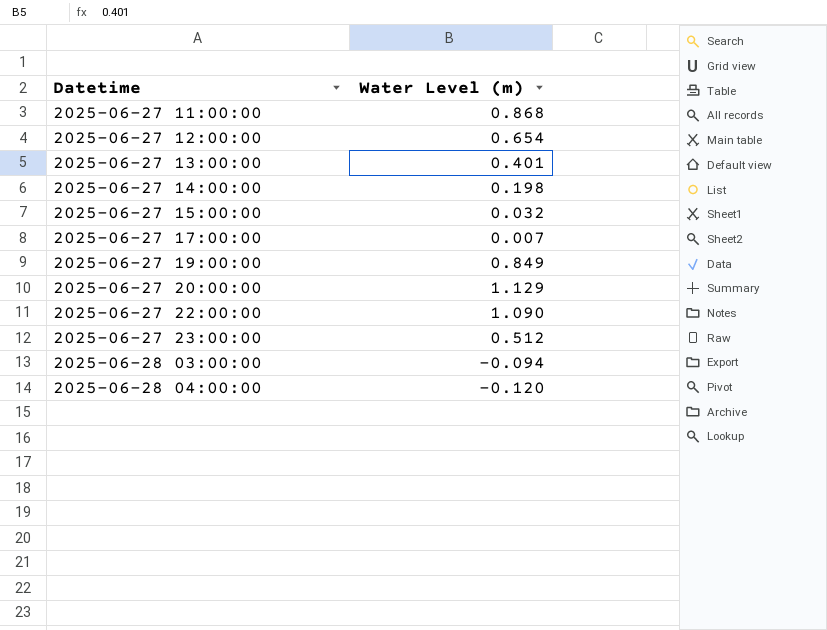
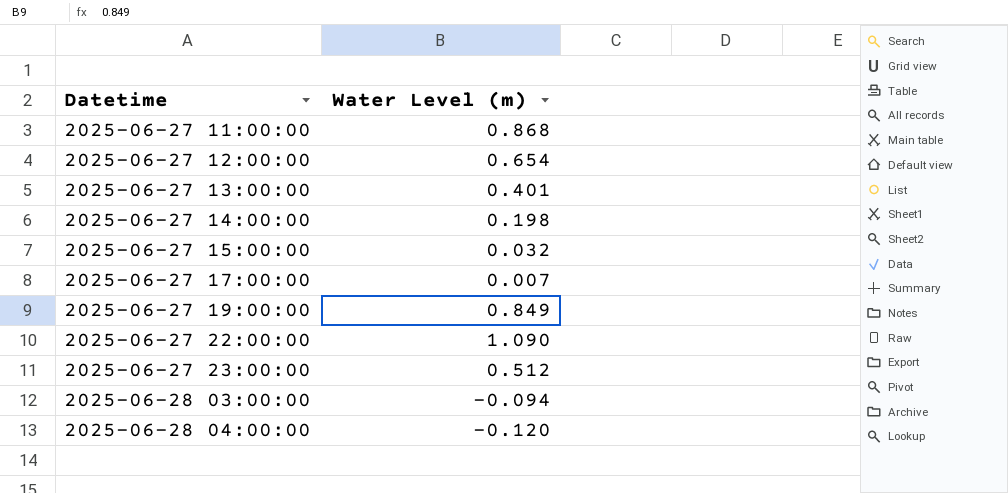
row 2025-06-27 20:00:00: 1.129 -> none

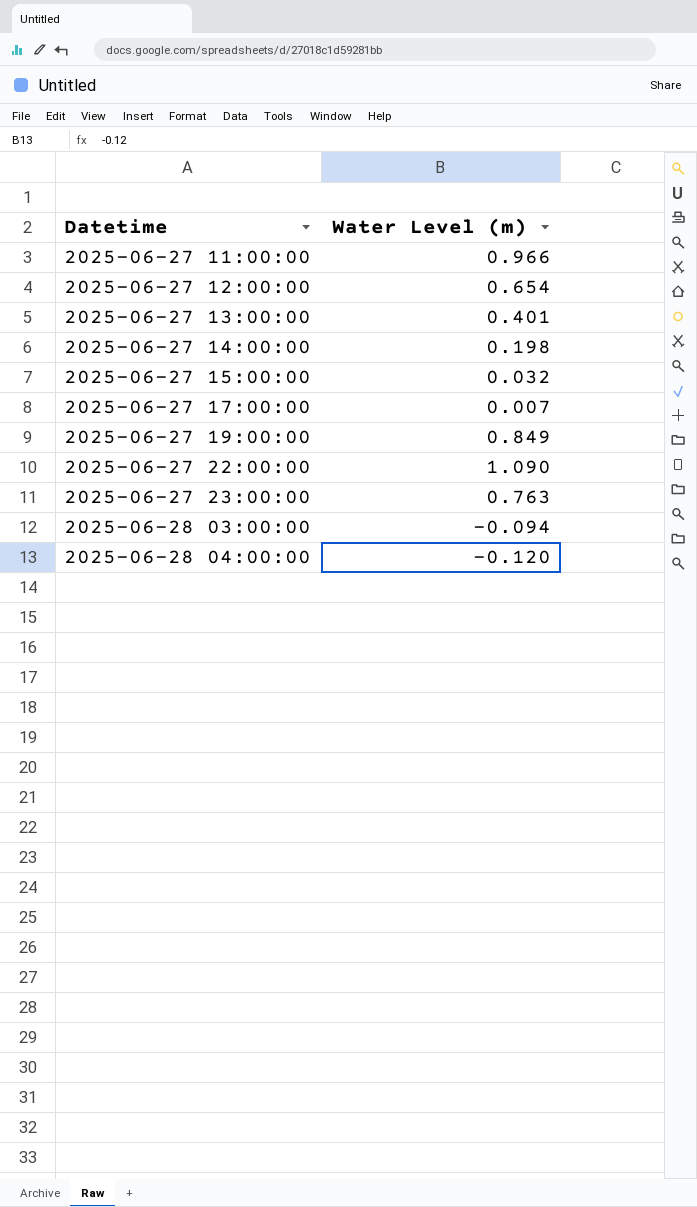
2025-06-27 11:00:00 | Water Level (m): 0.868 -> 0.966
2025-06-27 23:00:00 | Water Level (m): 0.512 -> 0.763

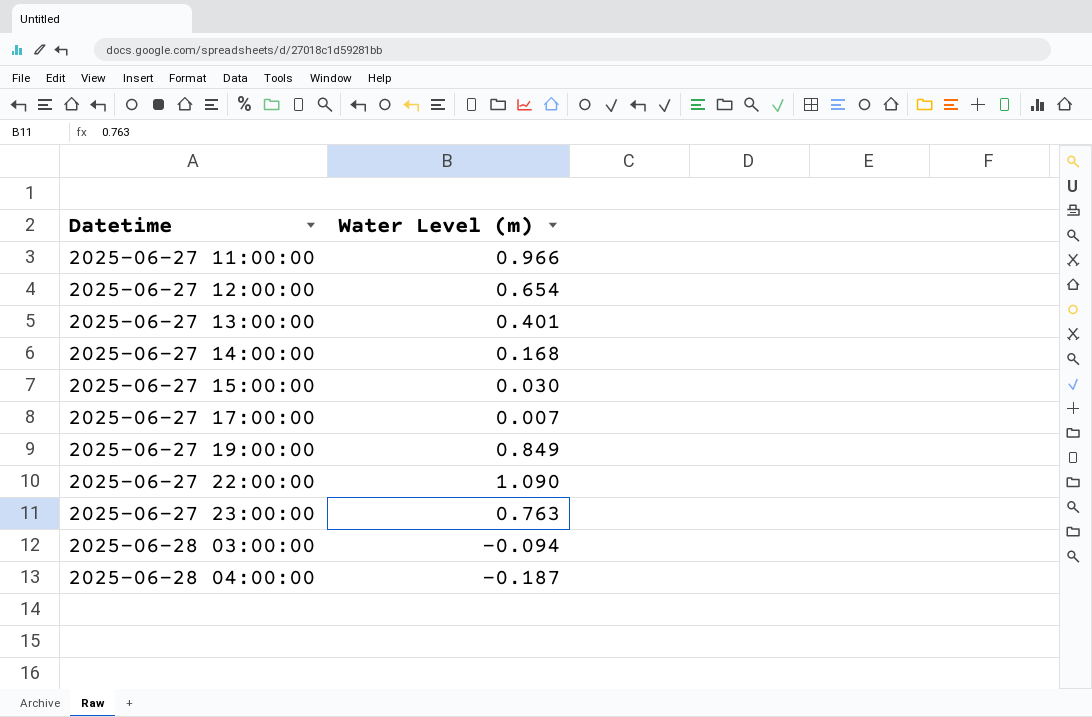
2025-06-27 14:00:00 | Water Level (m): 0.198 -> 0.168
2025-06-27 15:00:00 | Water Level (m): 0.032 -> 0.030
2025-06-28 04:00:00 | Water Level (m): -0.120 -> -0.187

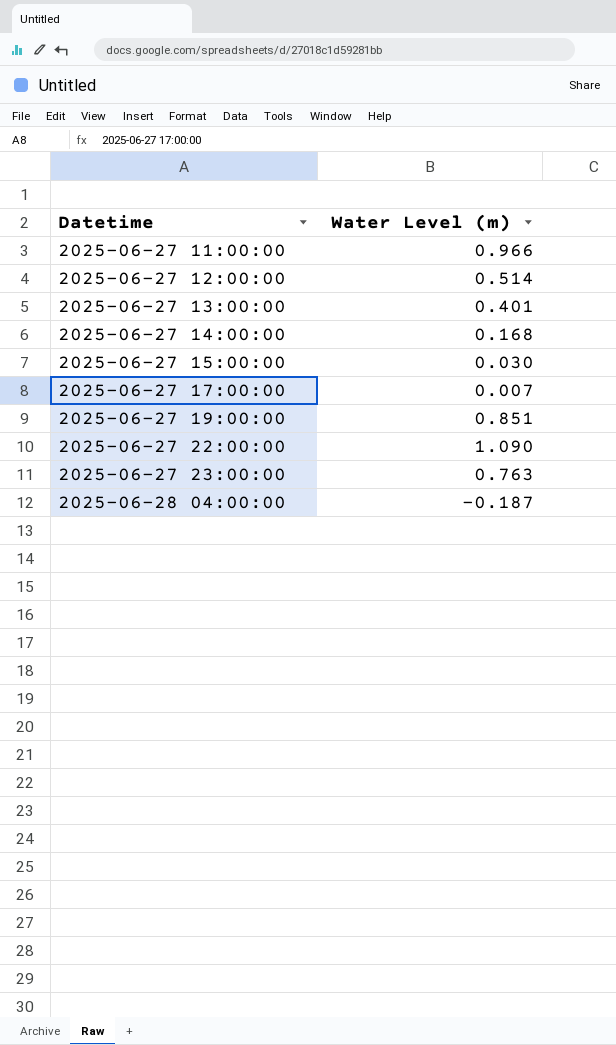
row 2025-06-28 03:00:00: -0.094 -> none
2025-06-27 12:00:00 | Water Level (m): 0.654 -> 0.514
2025-06-27 19:00:00 | Water Level (m): 0.849 -> 0.851

